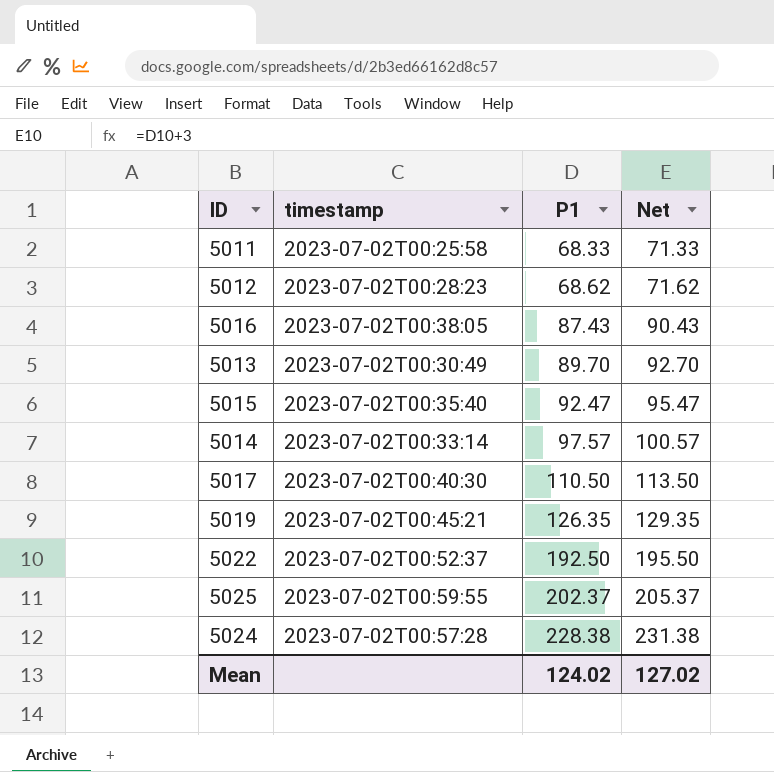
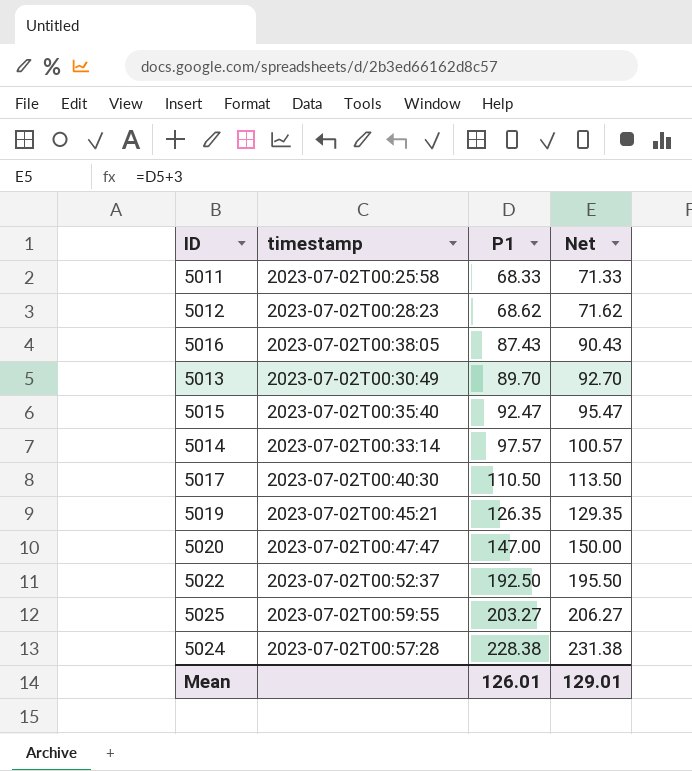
row 5020: none -> 2023-07-02T00:47:47 | 147.00 | 150.00
5025 | P1: 202.37 -> 203.27
5025 | Net: 205.37 -> 206.27
Mean | P1: 124.02 -> 126.01
Mean | Net: 127.02 -> 129.01

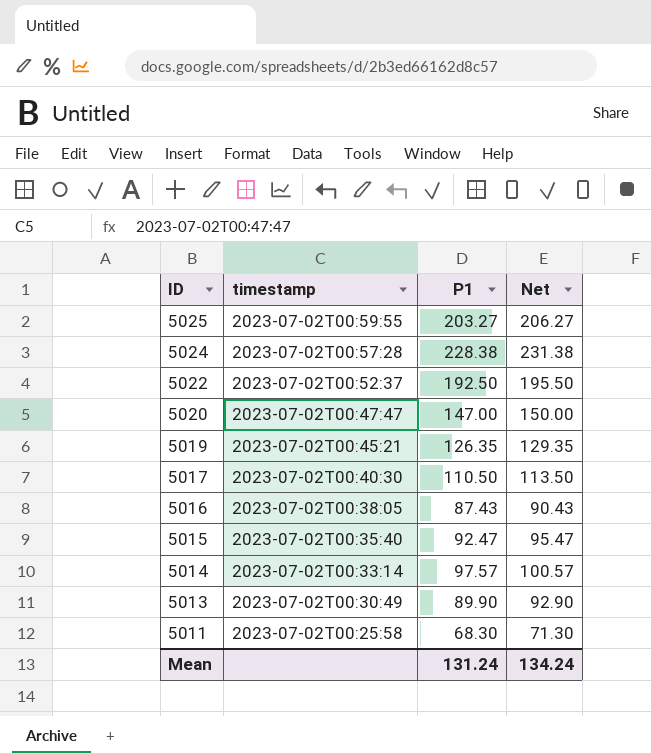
row order: P1 ascending -> ID descending
row 5012: 2023-07-02T00:28:23 | 68.62 | 71.62 -> none
5013 | P1: 89.70 -> 89.90
5013 | Net: 92.70 -> 92.90
5011 | P1: 68.33 -> 68.30
5011 | Net: 71.33 -> 71.30
Mean | P1: 126.01 -> 131.24
Mean | Net: 129.01 -> 134.24

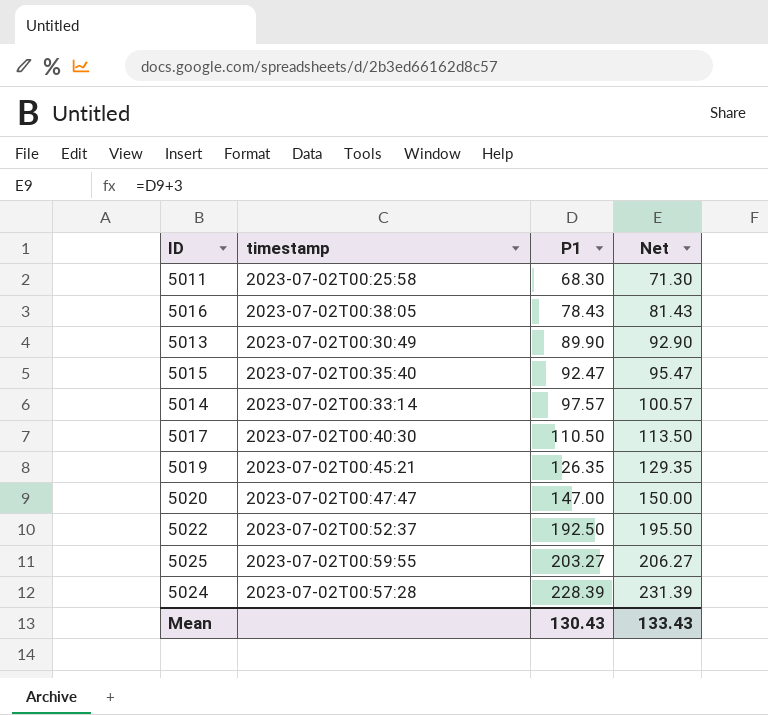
row order: ID descending -> P1 ascending
5016 | P1: 87.43 -> 78.43
5016 | Net: 90.43 -> 81.43
5024 | P1: 228.38 -> 228.39
5024 | Net: 231.38 -> 231.39
Mean | P1: 131.24 -> 130.43
Mean | Net: 134.24 -> 133.43

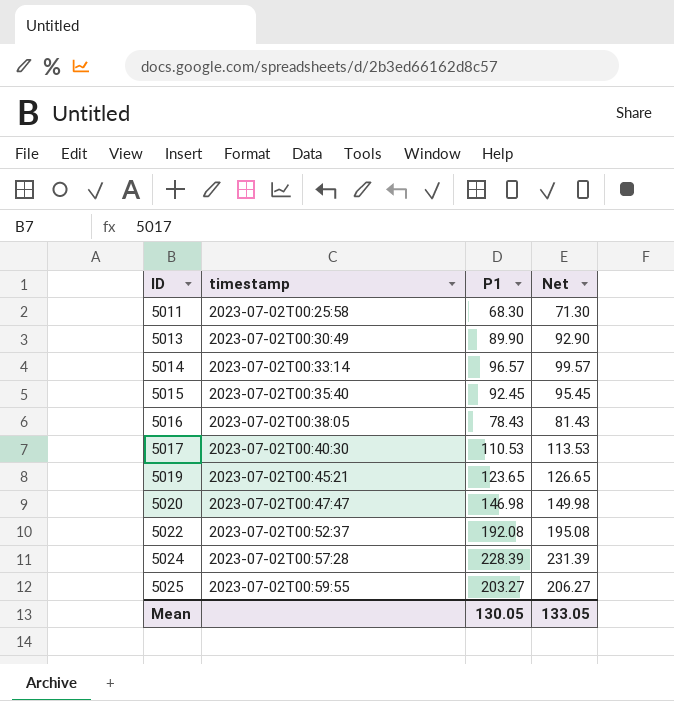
row order: P1 ascending -> ID ascending
5014 | P1: 97.57 -> 96.57
5014 | Net: 100.57 -> 99.57
5015 | P1: 92.47 -> 92.45
5015 | Net: 95.47 -> 95.45
5017 | P1: 110.50 -> 110.53
5017 | Net: 113.50 -> 113.53
5019 | P1: 126.35 -> 123.65
5019 | Net: 129.35 -> 126.65
5020 | P1: 147.00 -> 146.98
5020 | Net: 150.00 -> 149.98
5022 | P1: 192.50 -> 192.08
5022 | Net: 195.50 -> 195.08
Mean | P1: 130.43 -> 130.05
Mean | Net: 133.43 -> 133.05

